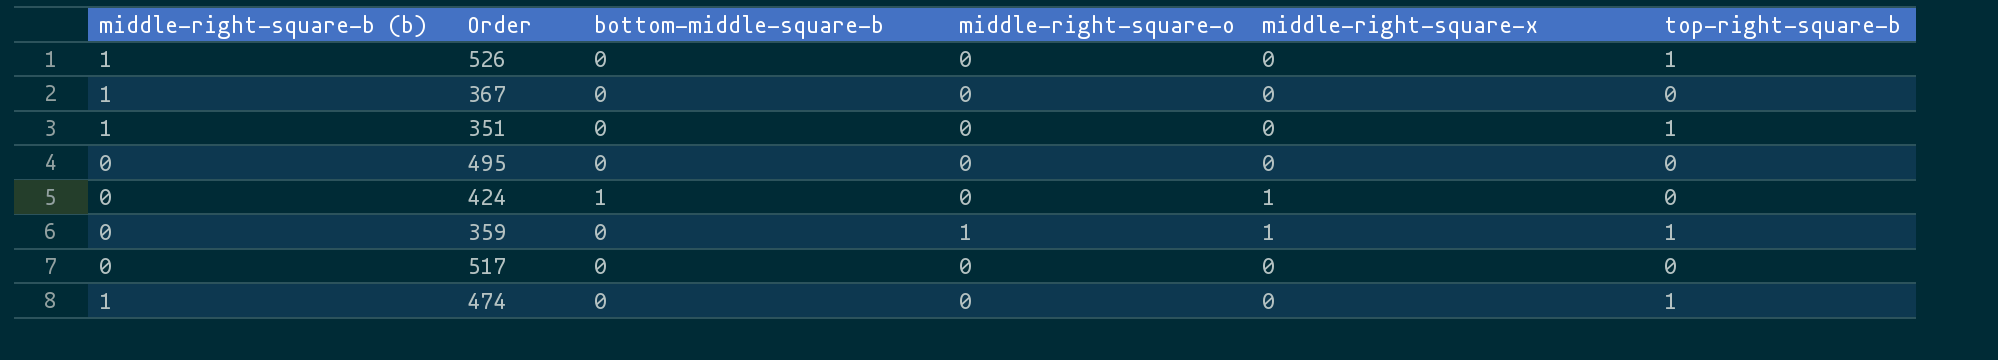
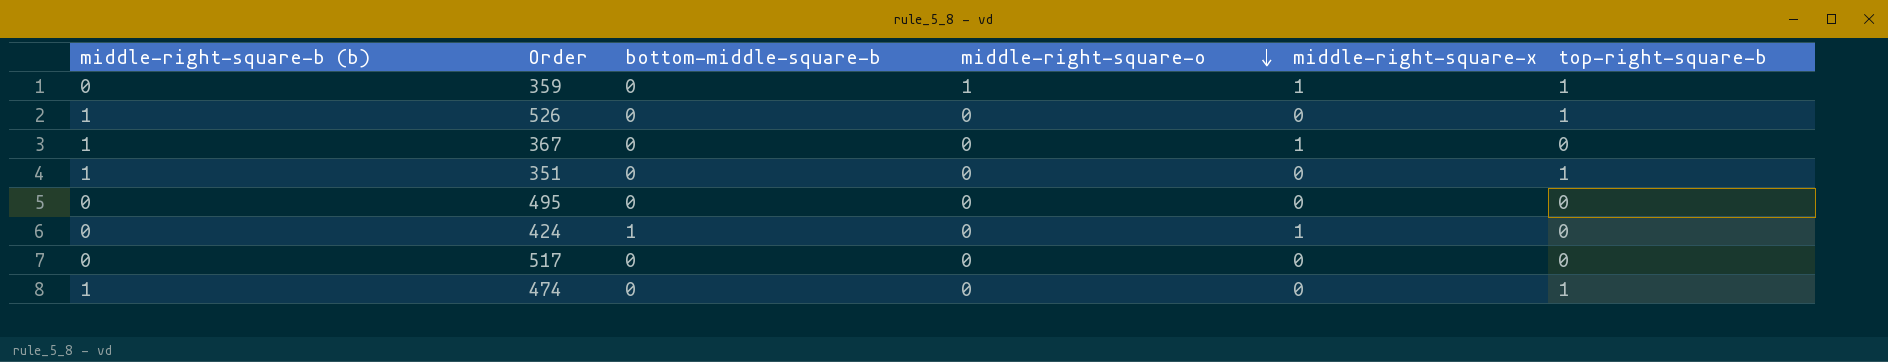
row order: none -> middle-right-square-o descending
367 | middle-right-square-x: 0 -> 1

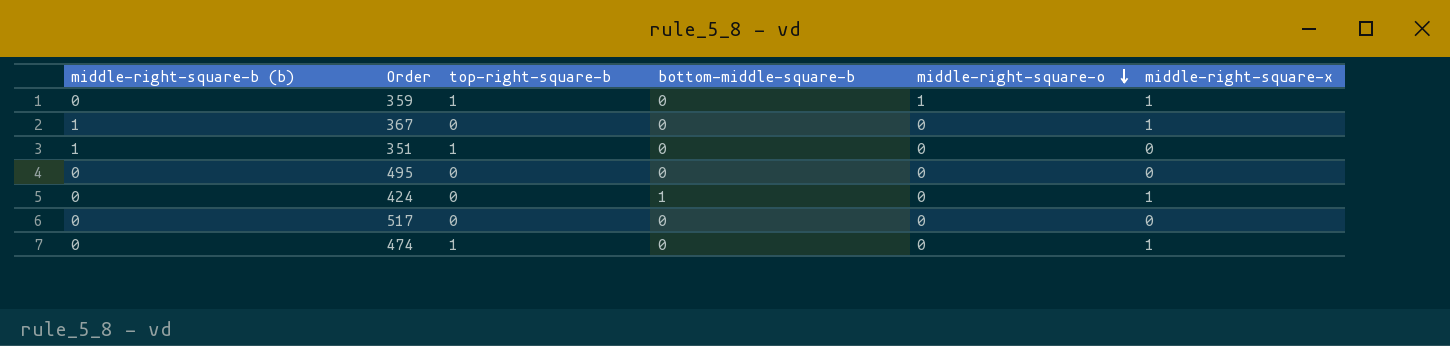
column top-right-square-b | position: 6 -> 3
row 526: 1 | 0 | 0 | 0 | 1 -> none
474 | middle-right-square-b (b): 1 -> 0
474 | middle-right-square-x: 0 -> 1

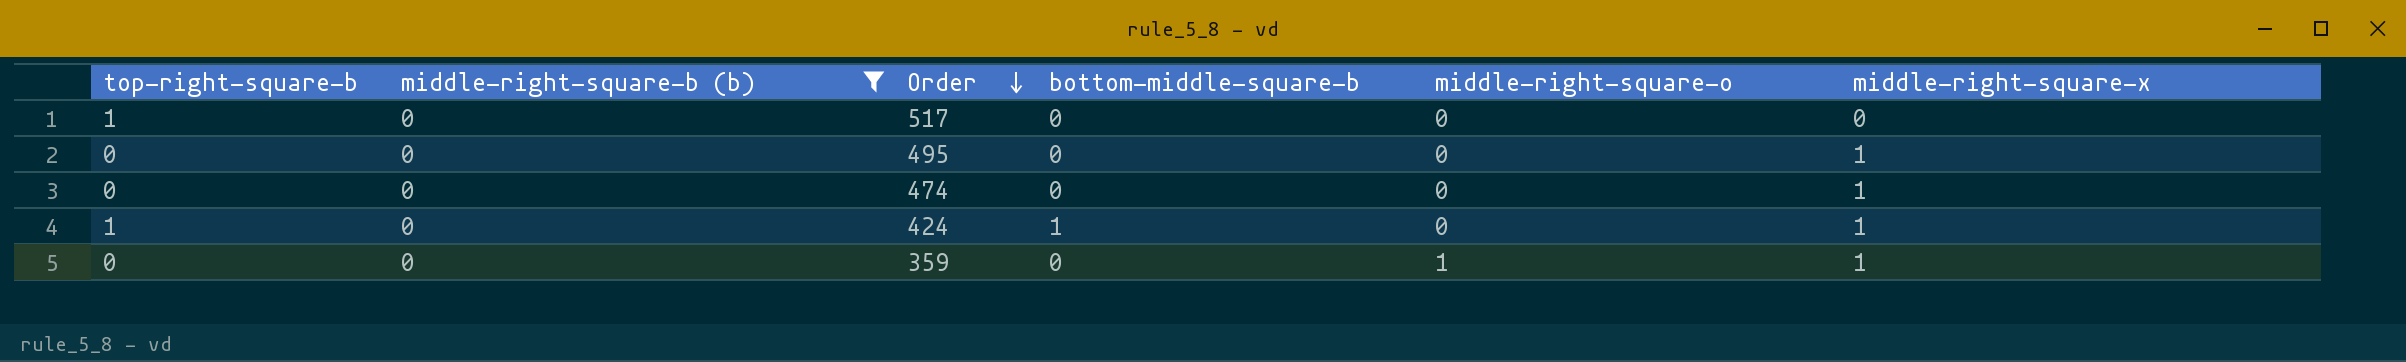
filter: none -> middle-right-square-b (b) = 0
row order: middle-right-square-o descending -> Order descending
column top-right-square-b | position: 3 -> 1
517 | top-right-square-b: 0 -> 1
495 | middle-right-square-x: 0 -> 1
474 | top-right-square-b: 1 -> 0
424 | top-right-square-b: 0 -> 1
359 | top-right-square-b: 1 -> 0

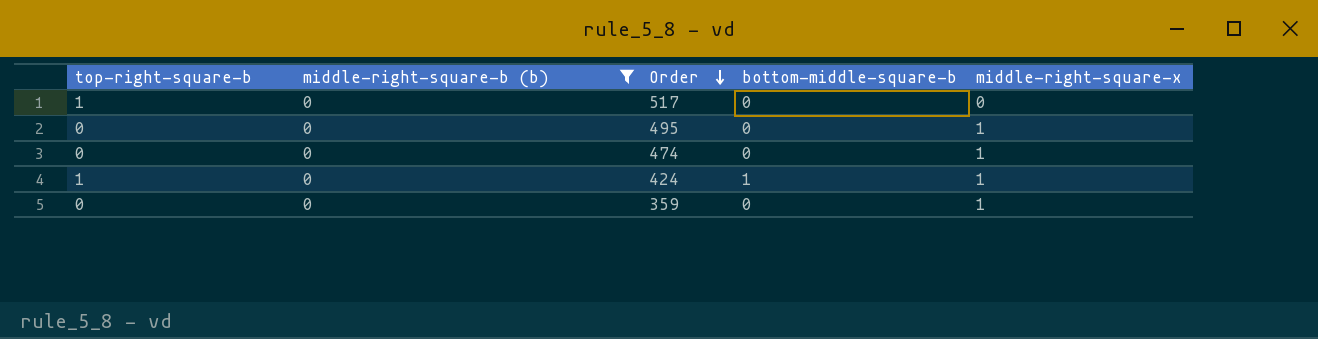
column middle-right-square-o | position: 5 -> none

